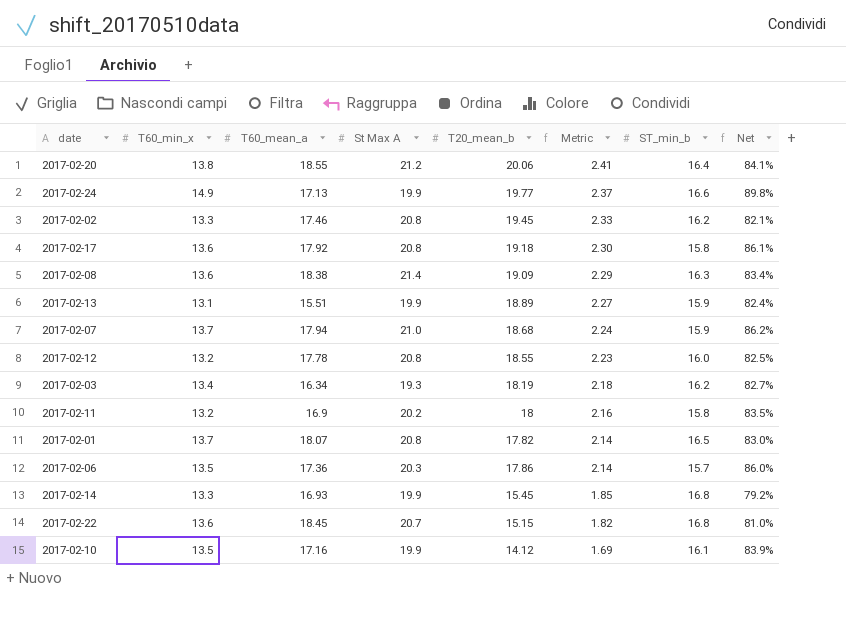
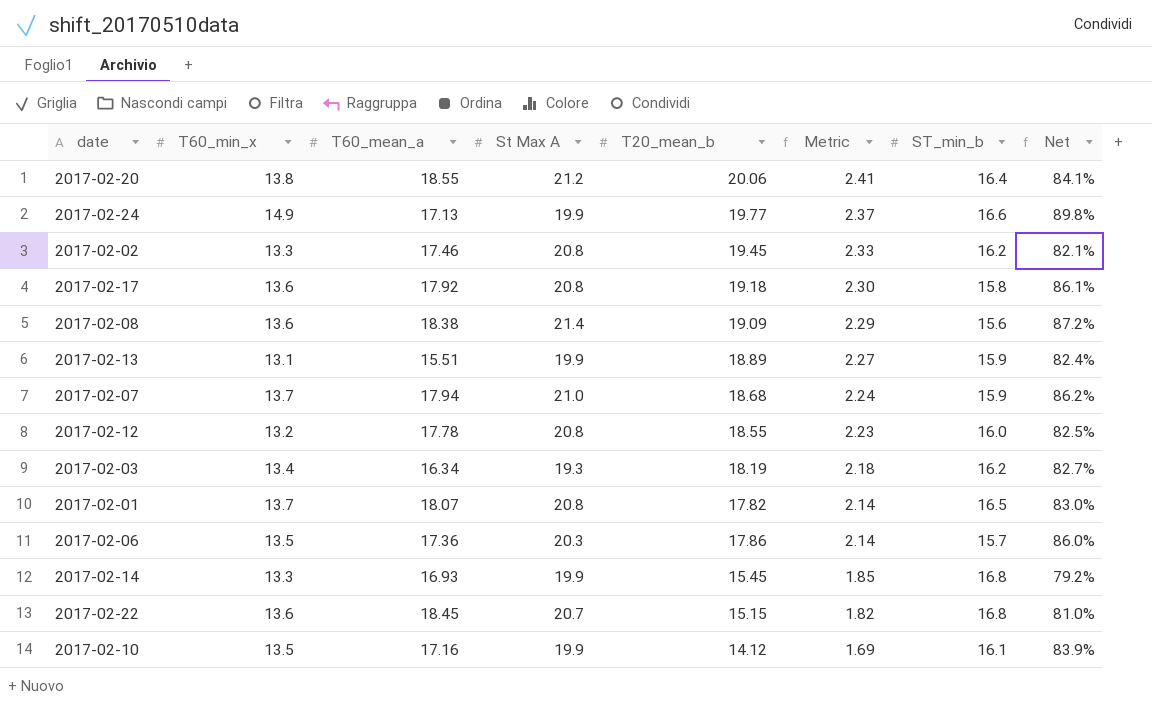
row 2017-02-11: 13.2 | 16.9 | 20.2 | 18 | 2.16 | 15.8 | 83.5% -> none
2017-02-08 | ST_min_b: 16.3 -> 15.6
2017-02-08 | Net: 83.4% -> 87.2%

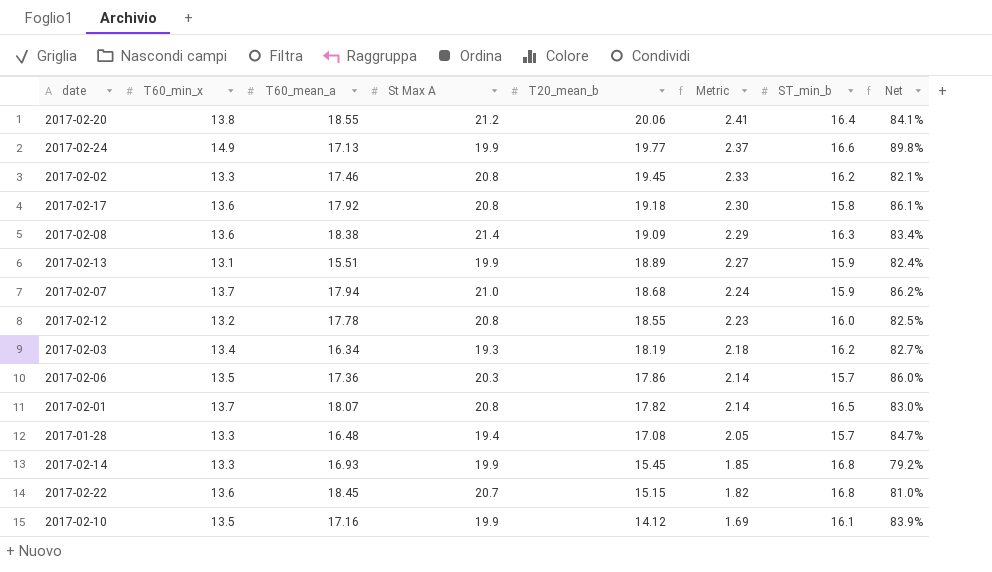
row order: Metric descending -> T20_mean_b descending
2017-02-08 | ST_min_b: 15.6 -> 16.3
2017-02-08 | Net: 87.2% -> 83.4%
row 2017-01-28: none -> 13.3 | 16.48 | 19.4 | 17.08 | 2.05 | 15.7 | 84.7%

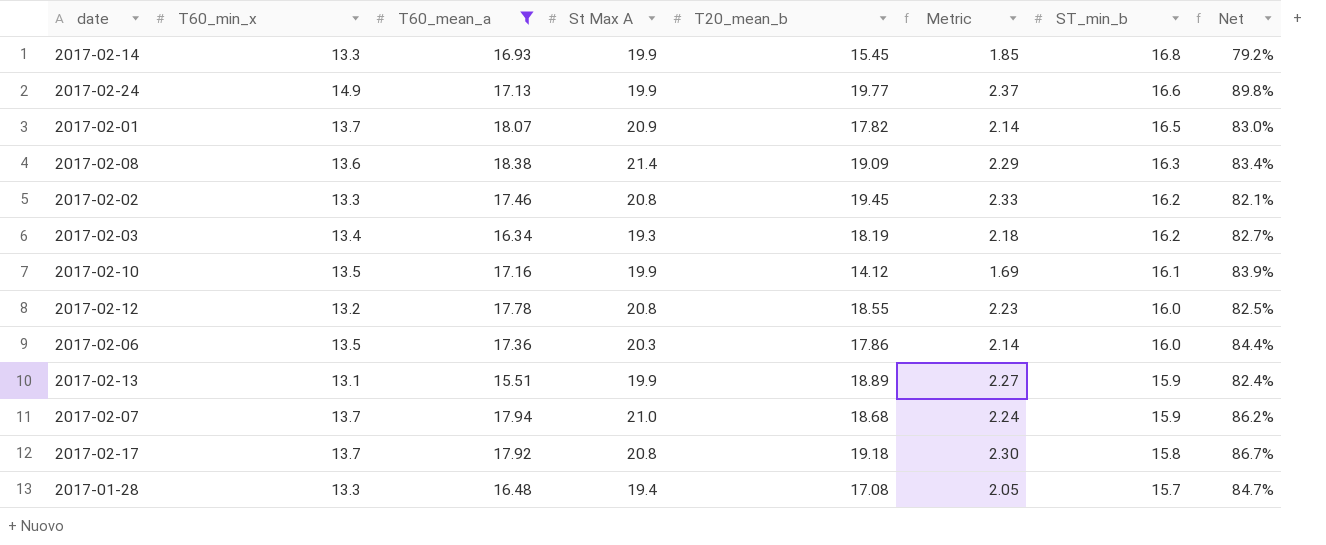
filter: none -> T60_mean_a <= 18.38
row order: T20_mean_b descending -> ST_min_b descending
2017-02-01 | St Max A: 20.8 -> 20.9
2017-02-06 | ST_min_b: 15.7 -> 16.0
2017-02-06 | Net: 86.0% -> 84.4%
2017-02-17 | T60_min_x: 13.6 -> 13.7
2017-02-17 | Net: 86.1% -> 86.7%

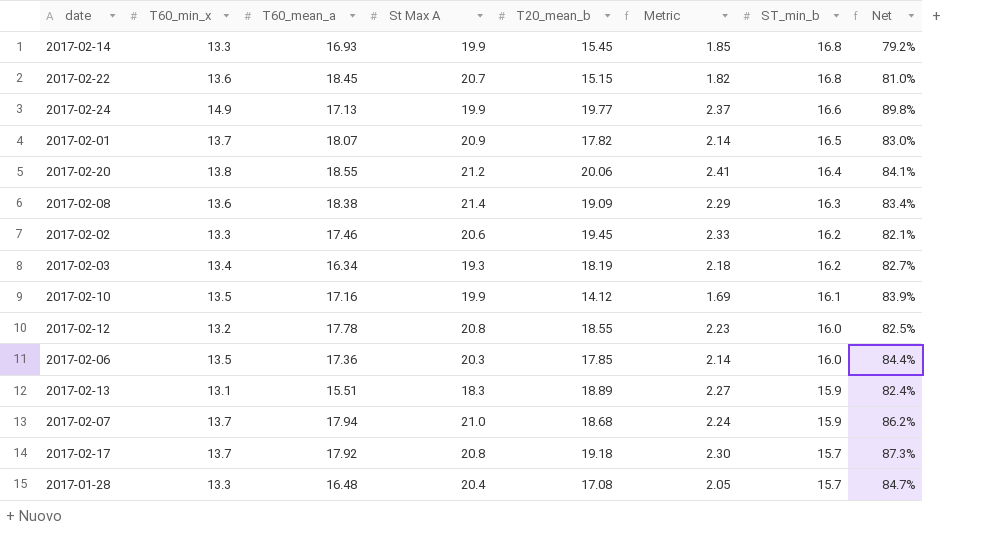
filter: T60_mean_a <= 18.38 -> none
2017-02-02 | St Max A: 20.8 -> 20.6
2017-02-06 | T20_mean_b: 17.86 -> 17.85
2017-02-13 | St Max A: 19.9 -> 18.3
2017-02-17 | ST_min_b: 15.8 -> 15.7
2017-02-17 | Net: 86.7% -> 87.3%
2017-01-28 | St Max A: 19.4 -> 20.4

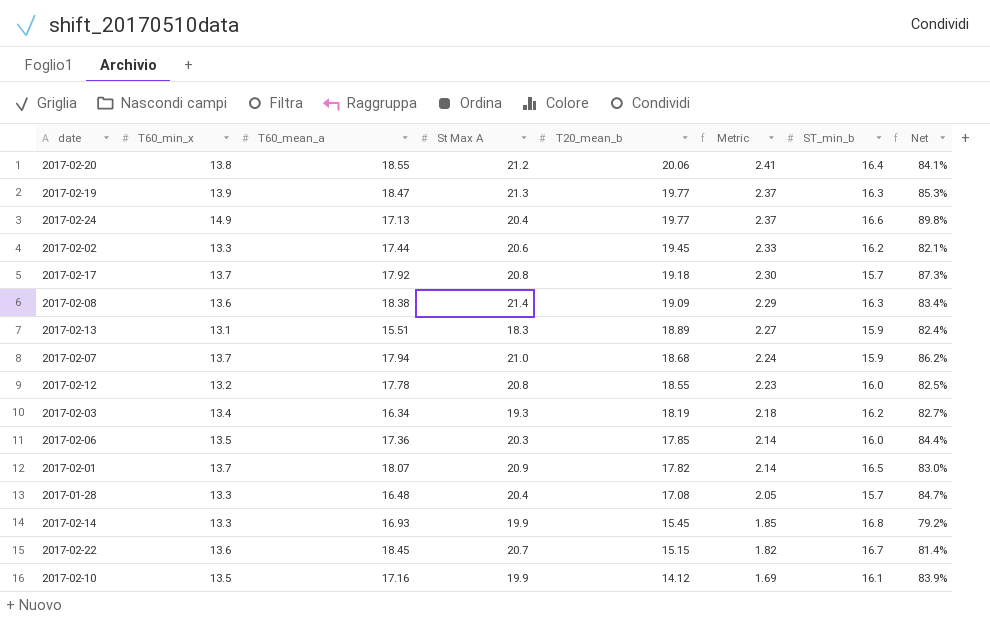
row order: ST_min_b descending -> T20_mean_b descending
row 2017-02-19: none -> 13.9 | 18.47 | 21.3 | 19.77 | 2.37 | 16.3 | 85.3%
2017-02-24 | St Max A: 19.9 -> 20.4
2017-02-02 | T60_mean_a: 17.46 -> 17.44
2017-02-22 | ST_min_b: 16.8 -> 16.7
2017-02-22 | Net: 81.0% -> 81.4%

